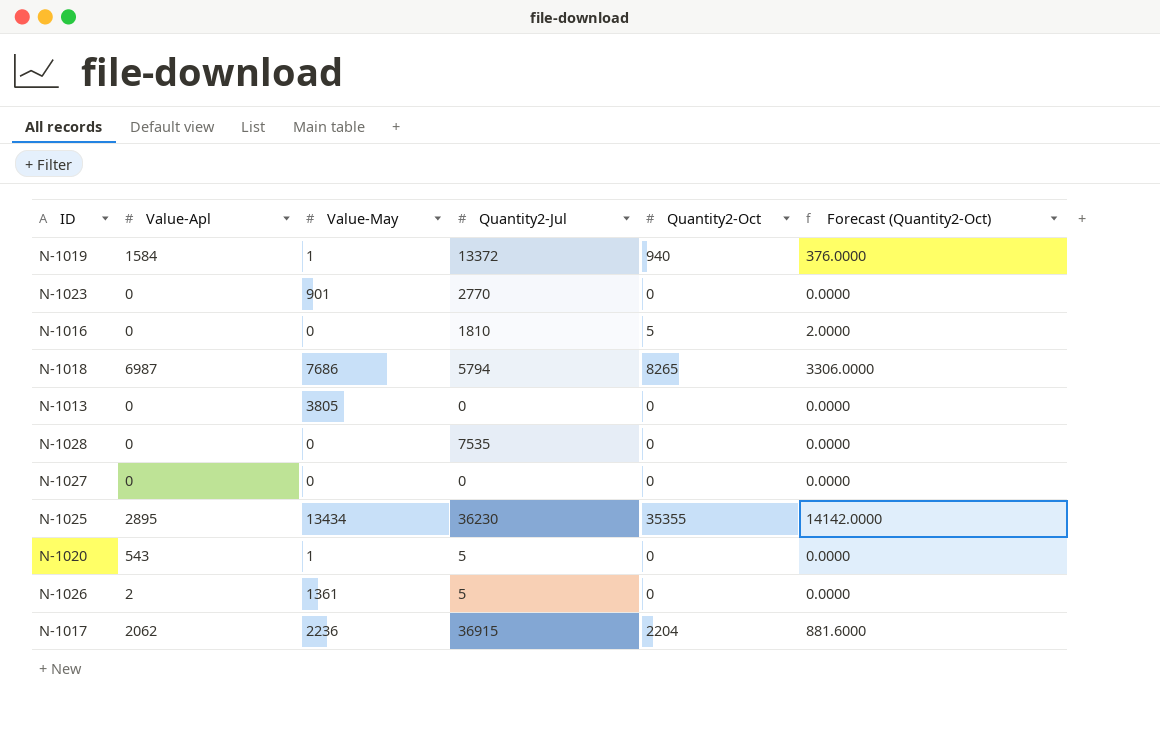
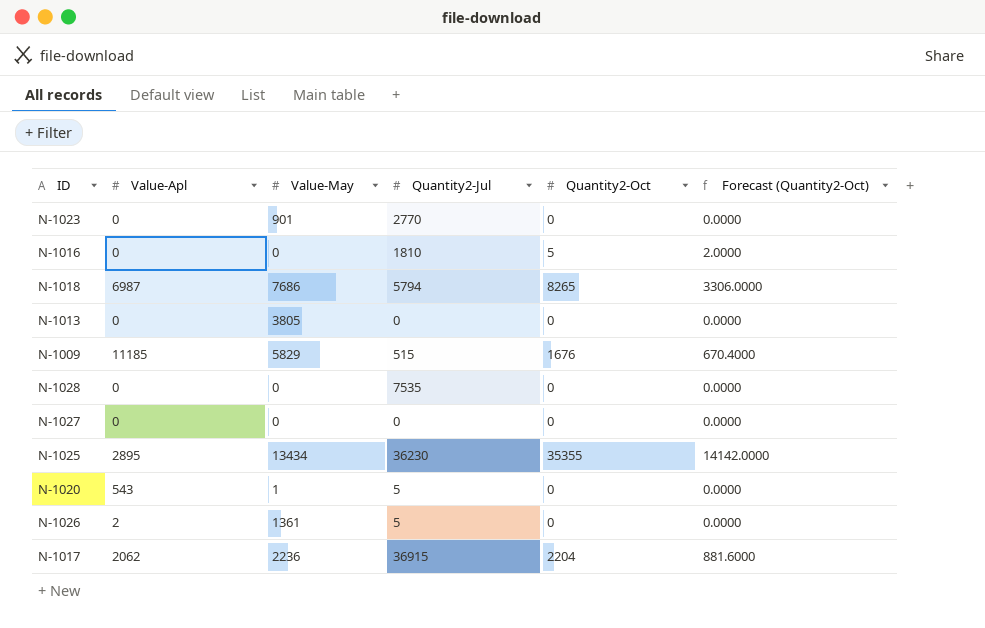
row N-1019: 1584 | 1 | 13372 | 940 | 376.0000 -> none
row N-1009: none -> 11185 | 5829 | 515 | 1676 | 670.4000

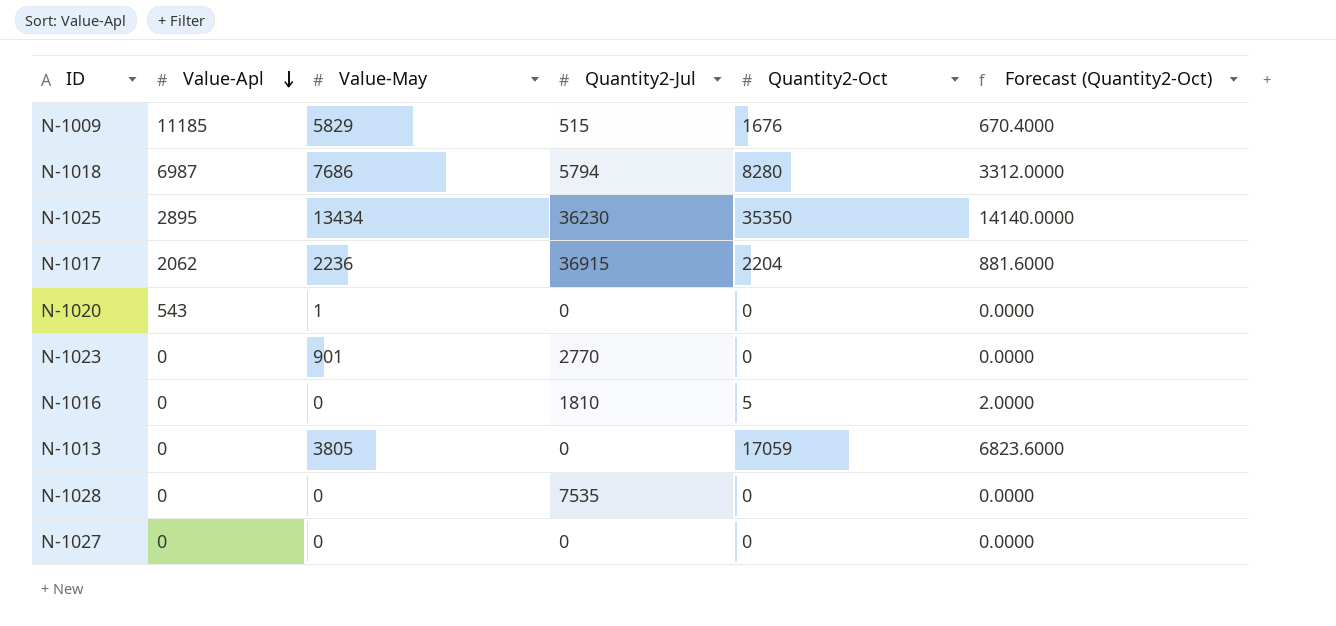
row order: none -> Value-Apl descending
row N-1026: 2 | 1361 | 5 | 0 | 0.0000 -> none
N-1018 | Quantity2-Oct: 8265 -> 8280
N-1018 | Forecast (Quantity2-Oct): 3306.0000 -> 3312.0000
N-1025 | Quantity2-Oct: 35355 -> 35350
N-1025 | Forecast (Quantity2-Oct): 14142.0000 -> 14140.0000
N-1020 | Quantity2-Jul: 5 -> 0
N-1013 | Quantity2-Oct: 0 -> 17059
N-1013 | Forecast (Quantity2-Oct): 0.0000 -> 6823.6000

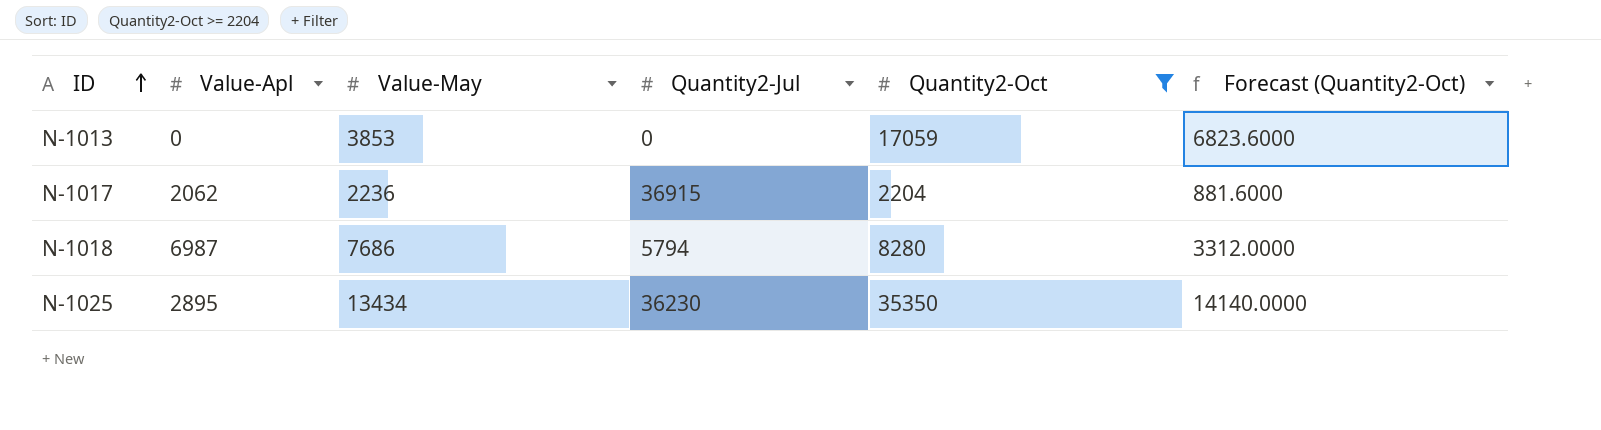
filter: none -> Quantity2-Oct >= 2204
row order: Value-Apl descending -> ID ascending
N-1013 | Value-May: 3805 -> 3853

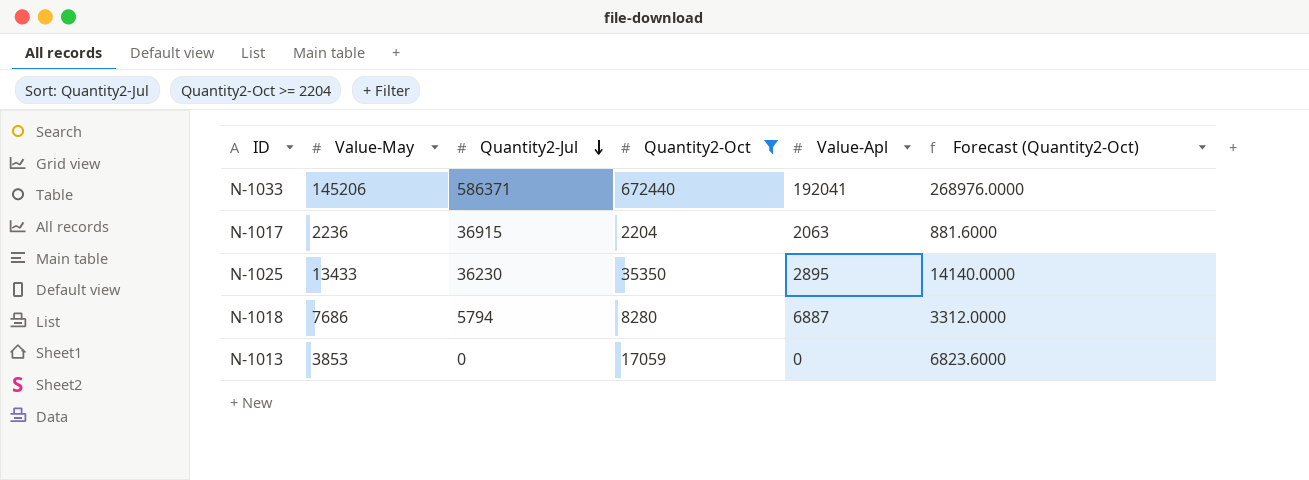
row order: ID ascending -> Quantity2-Jul descending
column Value-Apl | position: 2 -> 5
row N-1033: none -> 145206 | 586371 | 672440 | 192041 | 268976.0000
N-1017 | Value-Apl: 2062 -> 2063
N-1025 | Value-May: 13434 -> 13433
N-1018 | Value-Apl: 6987 -> 6887

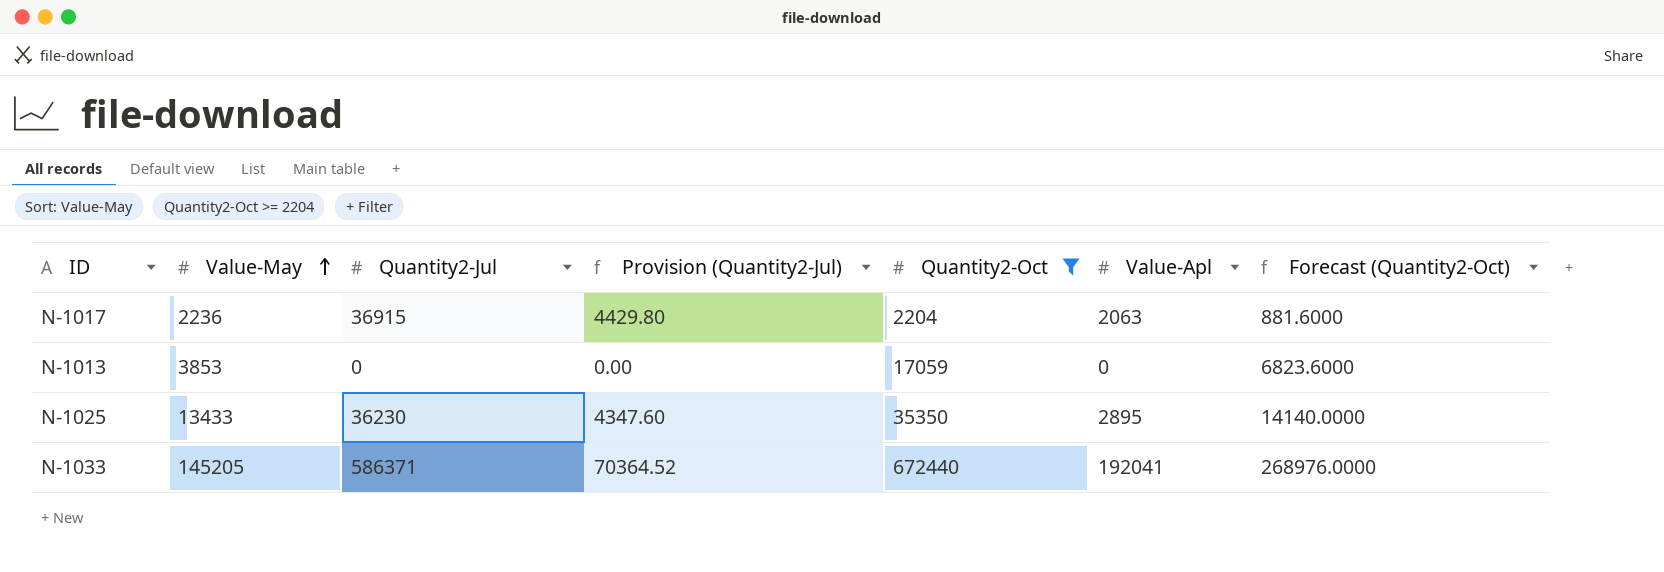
row order: Quantity2-Jul descending -> Value-May ascending
column Provision (Quantity2-Jul) | formula: none -> [Quantity2-Jul] * 0.12
row N-1018: 7686 | 5794 | 8280 | 6887 | 3312.0000 -> none
N-1033 | Value-May: 145206 -> 145205

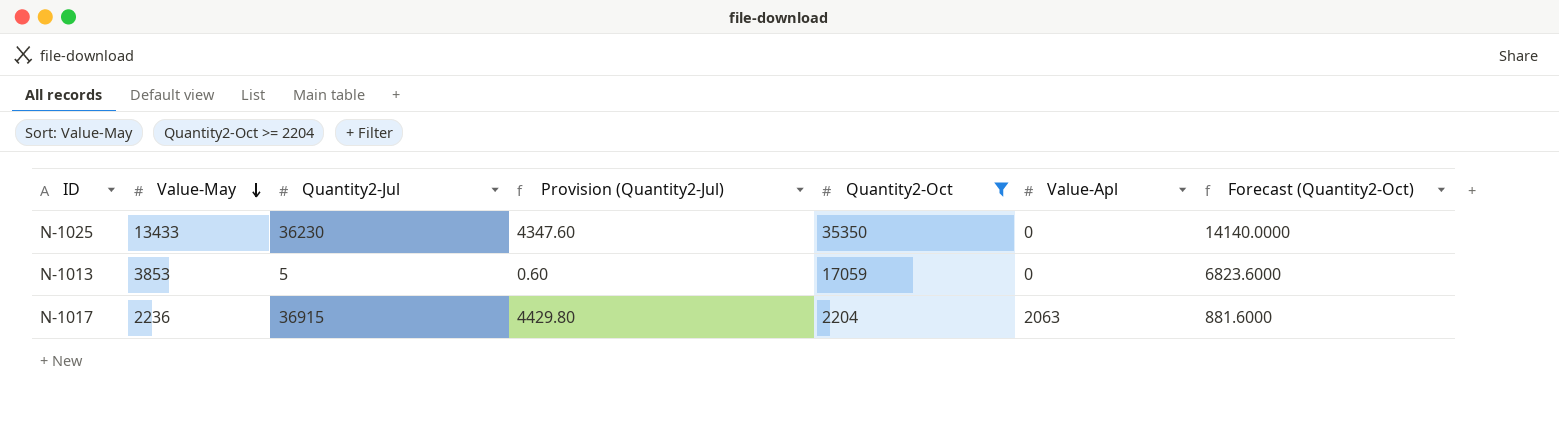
row order: Value-May ascending -> Value-May descending
row N-1033: 145205 | 586371 | 70364.52 | 672440 | 192041 | 268976.0000 -> none
N-1025 | Value-Apl: 2895 -> 0
N-1013 | Quantity2-Jul: 0 -> 5
N-1013 | Provision (Quantity2-Jul): 0.00 -> 0.60

